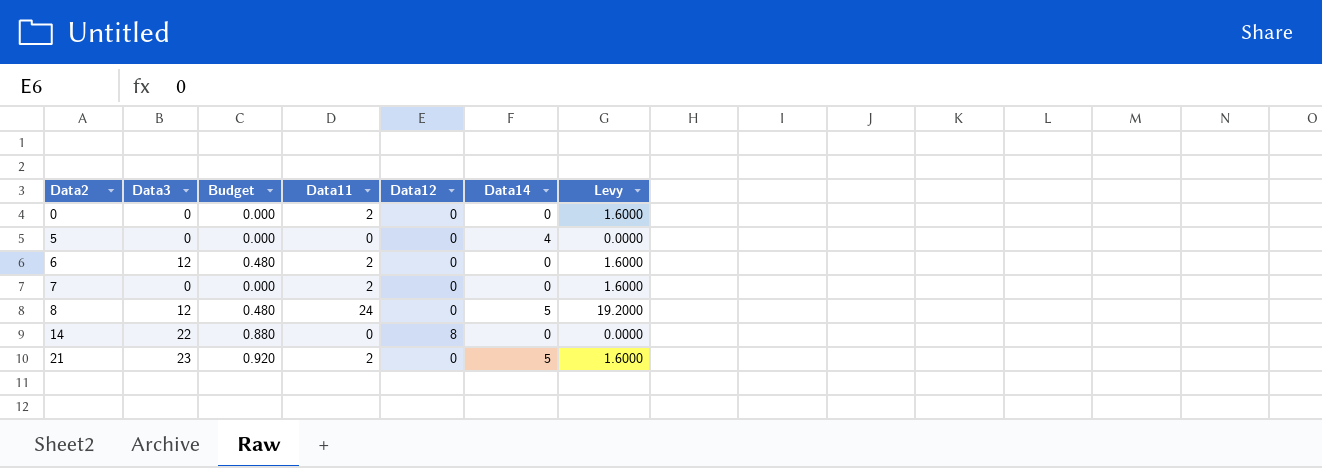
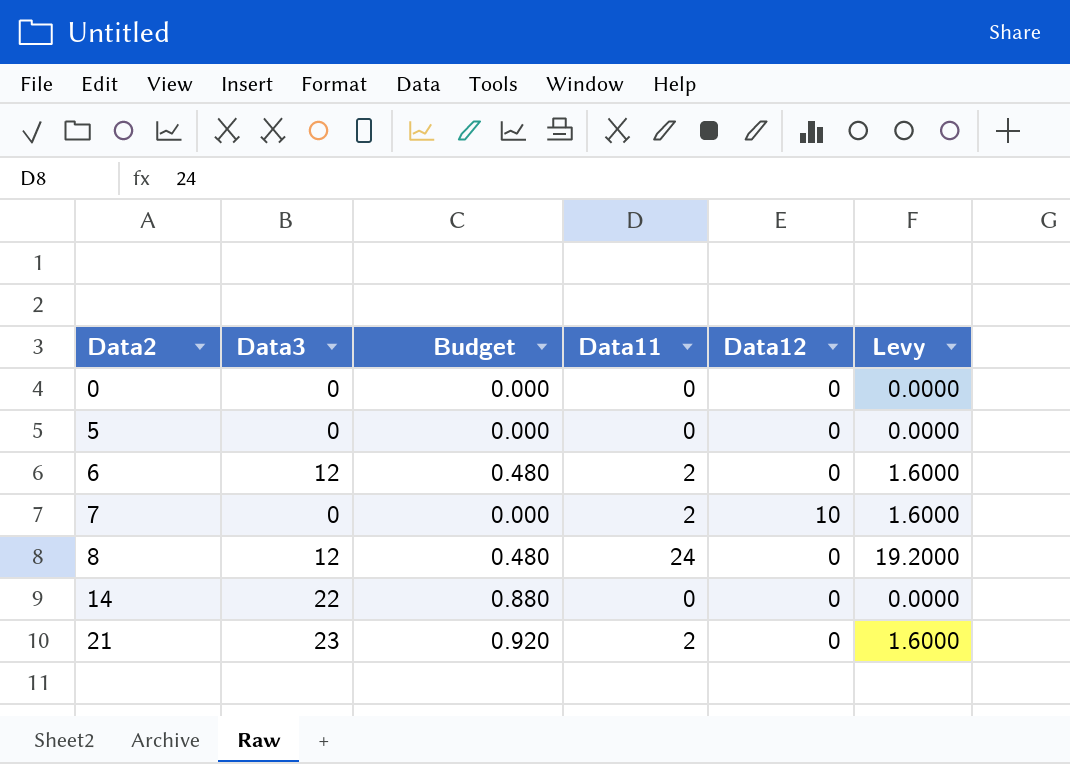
column Data14 | position: 6 -> none
0 | Data11: 2 -> 0
0 | Levy: 1.6000 -> 0.0000
7 | Data12: 0 -> 10
14 | Data12: 8 -> 0

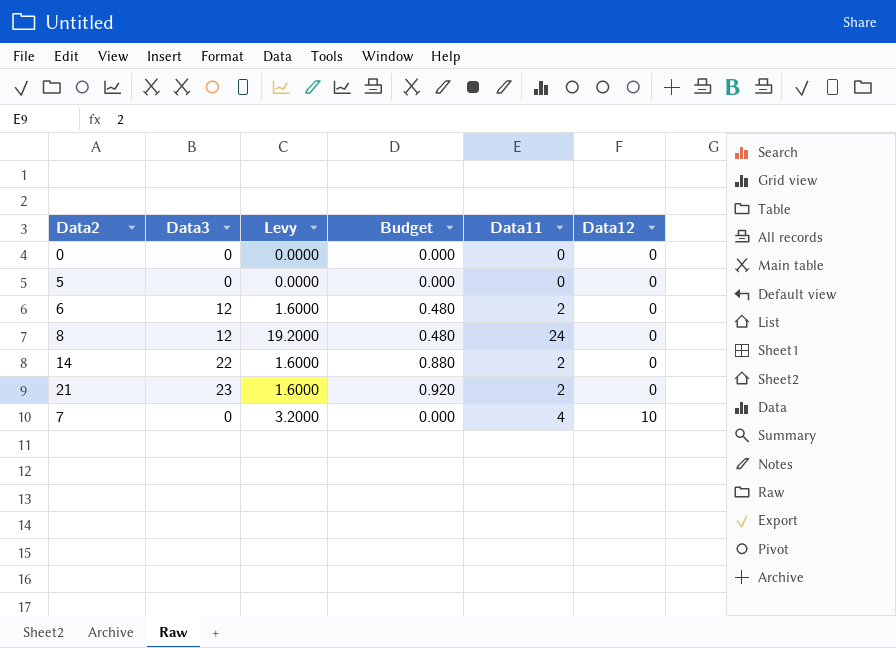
row order: Data2 ascending -> Data12 ascending
column Levy | position: 6 -> 3
14 | Levy: 0.0000 -> 1.6000
14 | Data11: 0 -> 2
7 | Levy: 1.6000 -> 3.2000
7 | Data11: 2 -> 4

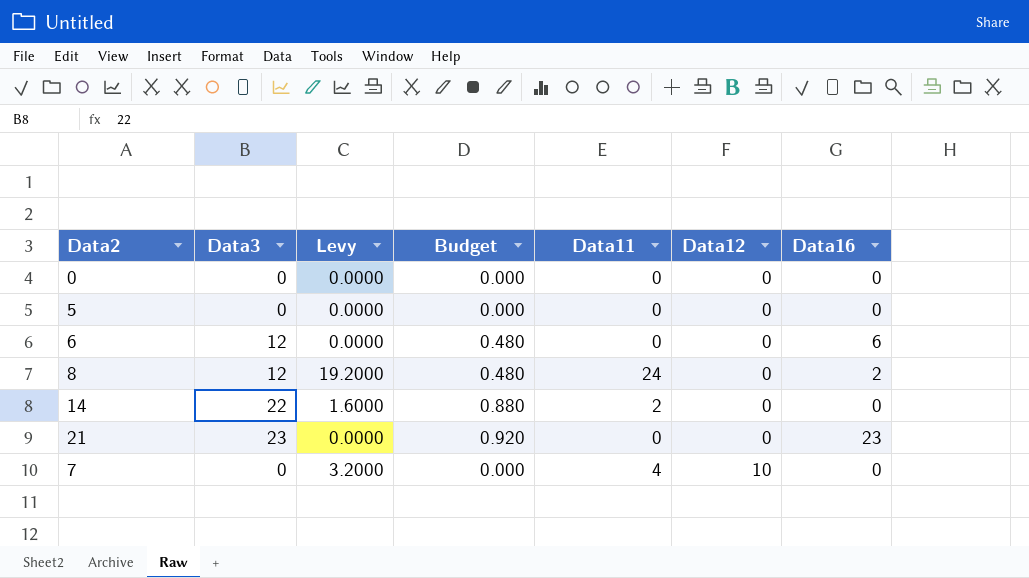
column Data16 | position: none -> 7
6 | Levy: 1.6000 -> 0.0000
6 | Data11: 2 -> 0
21 | Levy: 1.6000 -> 0.0000
21 | Data11: 2 -> 0

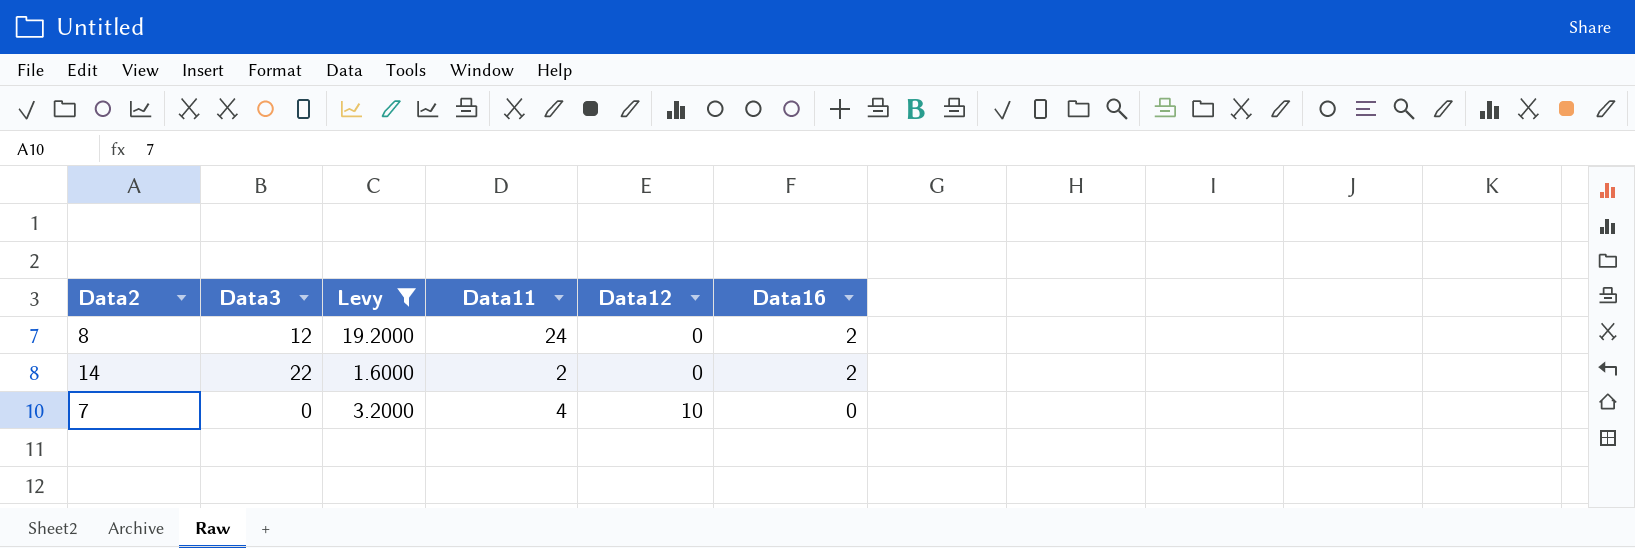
filter: none -> Levy != 0.0000
column Budget | formula: [Data3] * 0.04 -> none
14 | Data16: 0 -> 2

